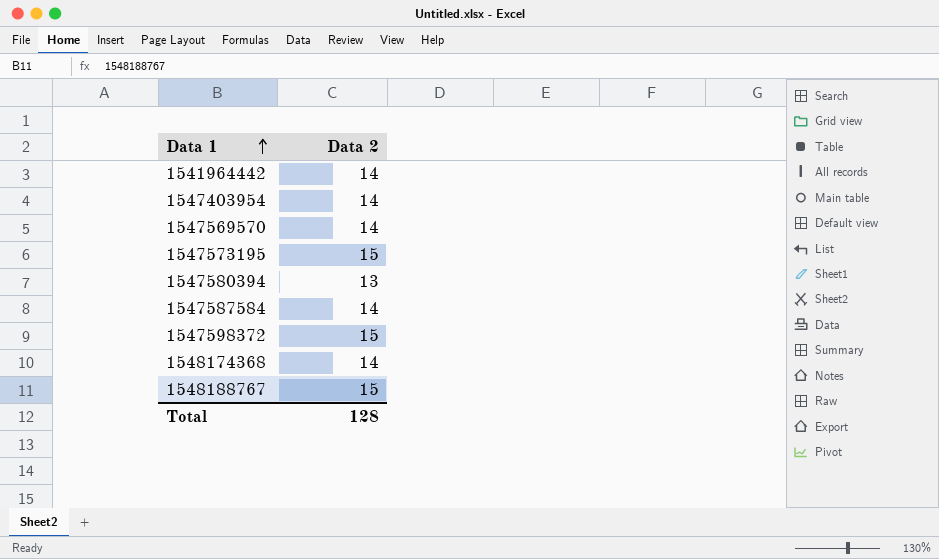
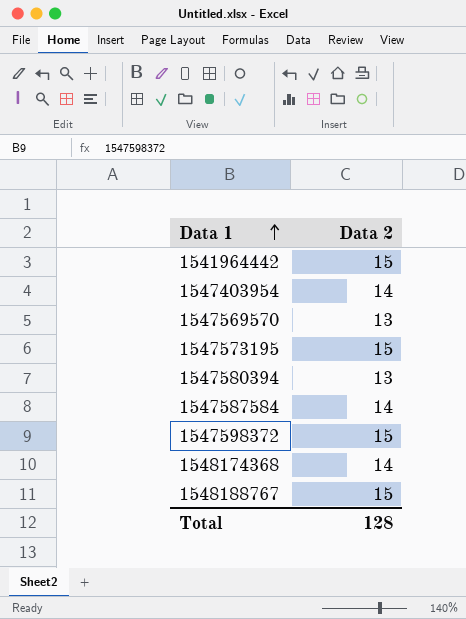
1541964442 | Data 2: 14 -> 15
1547569570 | Data 2: 14 -> 13

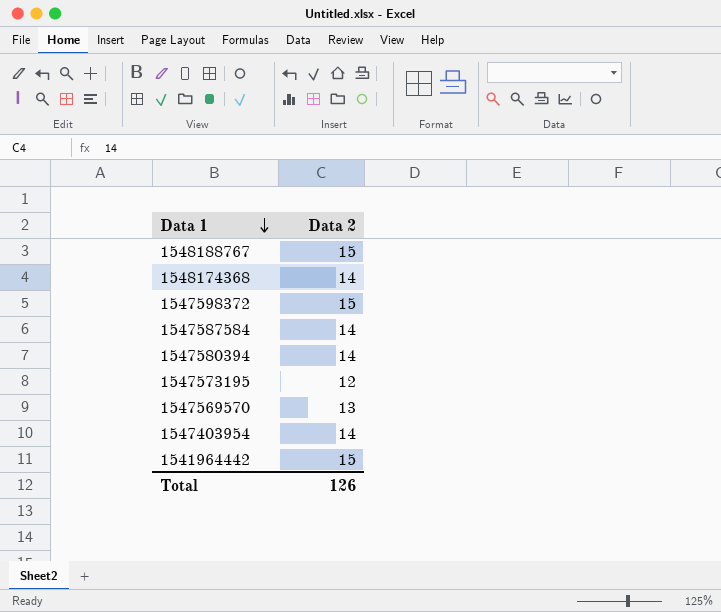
row order: Data 1 ascending -> Data 1 descending
1547580394 | Data 2: 13 -> 14
1547573195 | Data 2: 15 -> 12
Total | Data 2: 128 -> 126

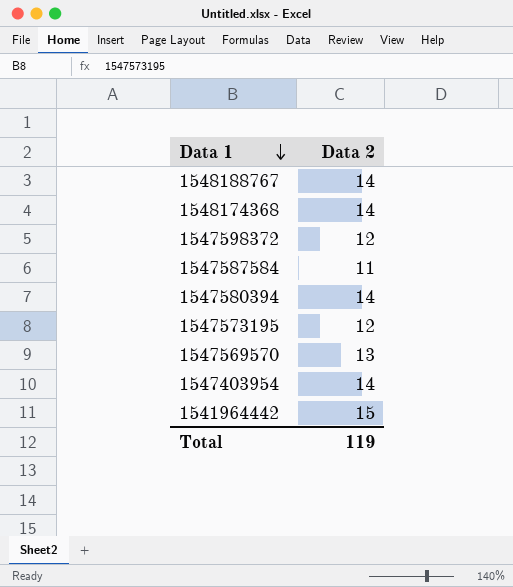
1548188767 | Data 2: 15 -> 14
1547598372 | Data 2: 15 -> 12
1547587584 | Data 2: 14 -> 11
Total | Data 2: 126 -> 119

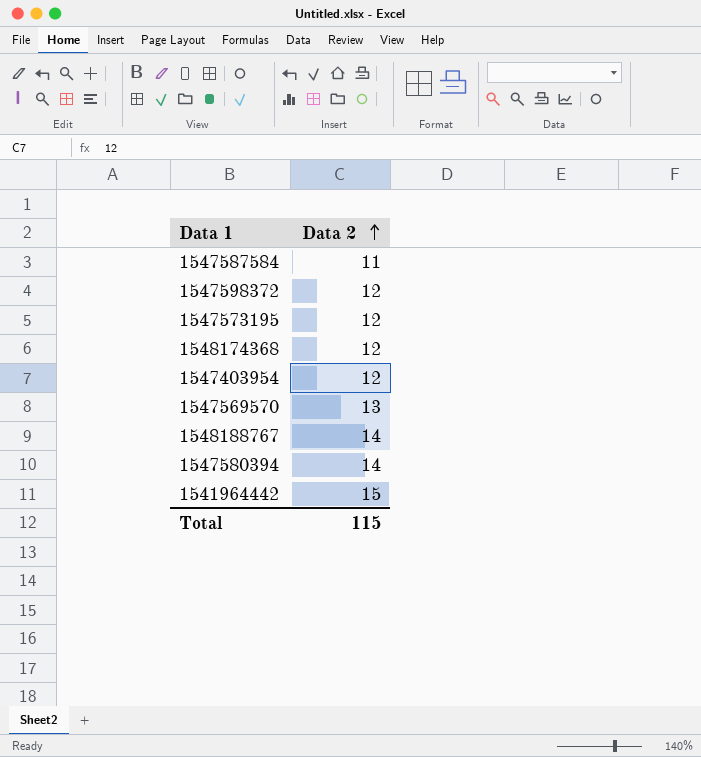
row order: Data 1 descending -> Data 2 ascending
1548174368 | Data 2: 14 -> 12
1547403954 | Data 2: 14 -> 12
Total | Data 2: 119 -> 115

